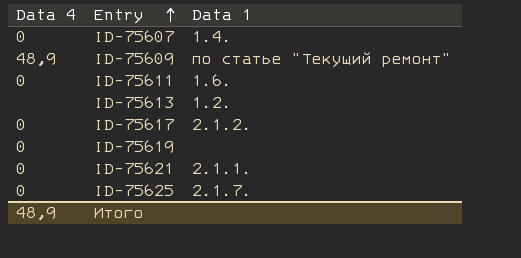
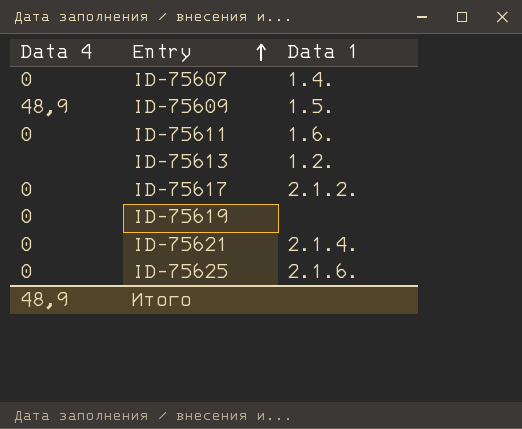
ID-75609 | Data 1: по статье "Текущий ремонт" -> 1.5.
ID-75621 | Data 1: 2.1.1. -> 2.1.4.
ID-75625 | Data 1: 2.1.7. -> 2.1.6.

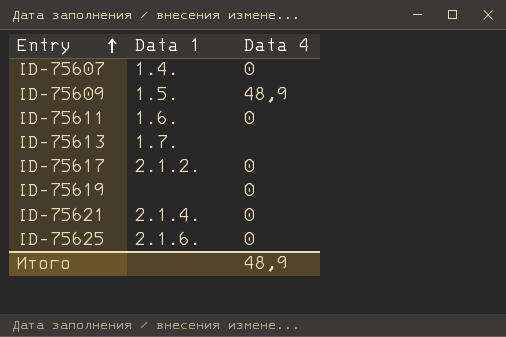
column Data 4 | position: 1 -> 3
ID-75613 | Data 1: 1.2. -> 1.7.

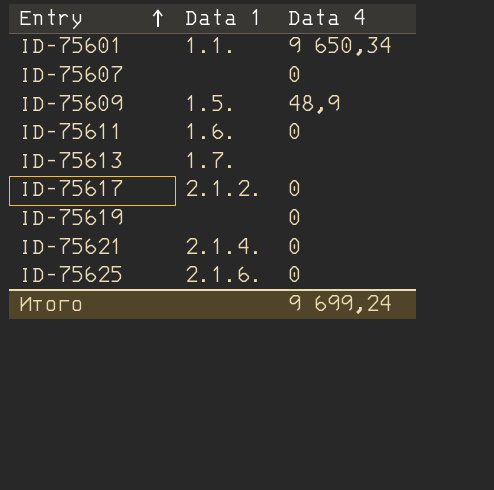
row ID-75601: none -> 1.1. | 9 650,34
ID-75607 | Data 1: 1.4. -> none
Итого | Data 4: 48,9 -> 9 699,24

